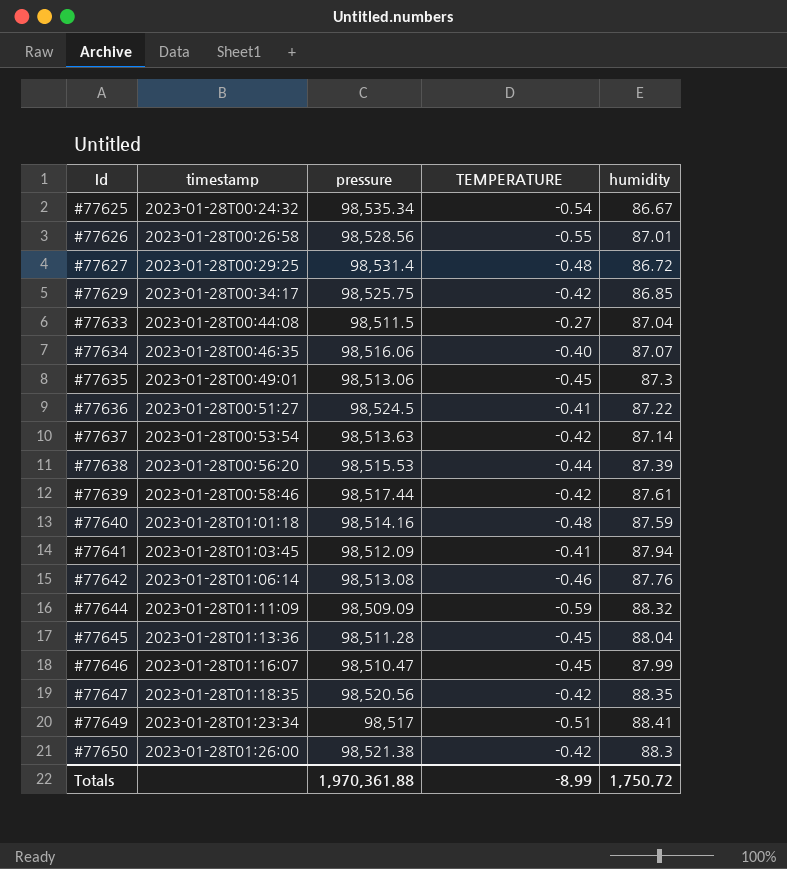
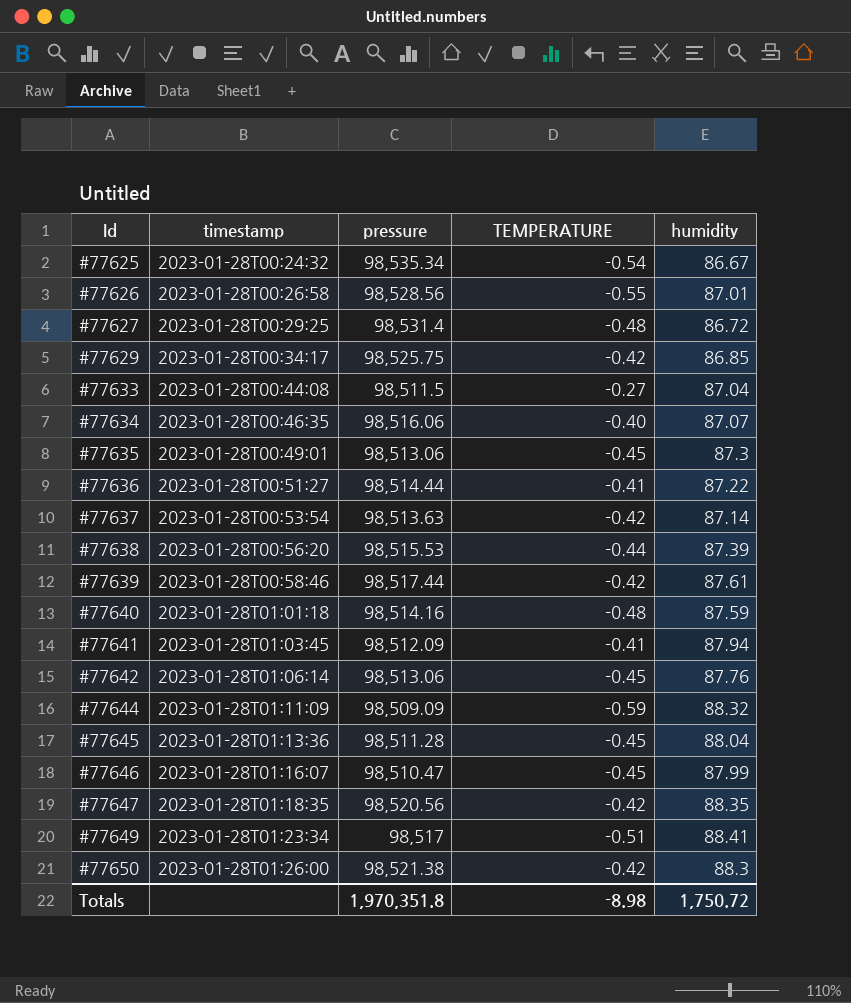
#77636 | pressure: 98,524.5 -> 98,514.44
#77642 | pressure: 98,513.08 -> 98,513.06
#77642 | TEMPERATURE: -0.46 -> -0.45
Totals | pressure: 1,970,361.88 -> 1,970,351.8
Totals | TEMPERATURE: -8.99 -> -8.98

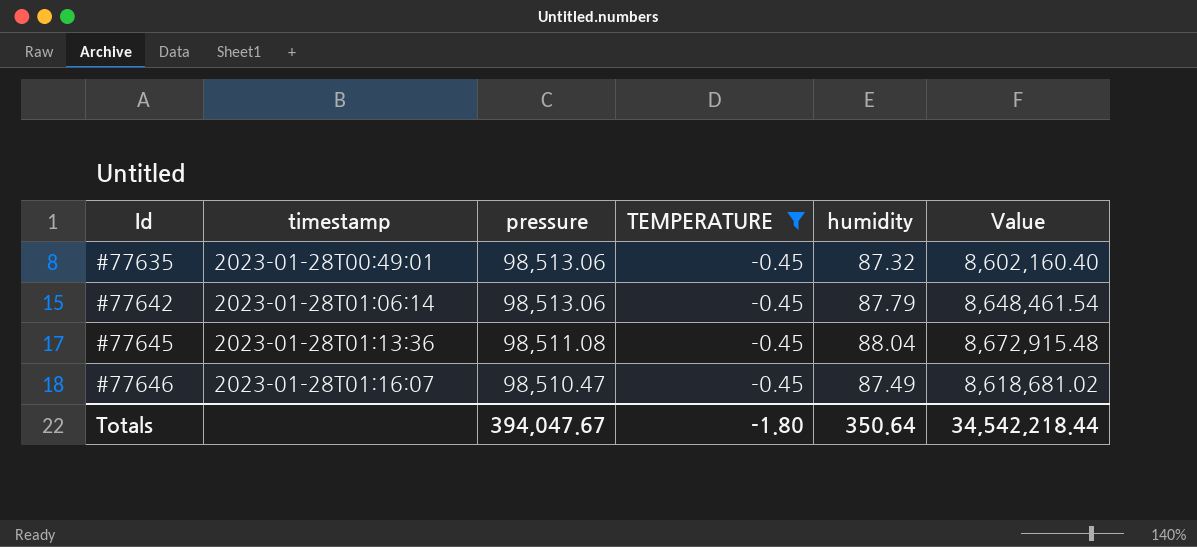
filter: none -> TEMPERATURE = -0.45
column Value | formula: none -> [pressure] * [humidity]
#77635 | humidity: 87.3 -> 87.32
#77642 | humidity: 87.76 -> 87.79
#77645 | pressure: 98,511.28 -> 98,511.08
#77646 | humidity: 87.99 -> 87.49
Totals | pressure: 1,970,351.8 -> 394,047.67
Totals | TEMPERATURE: -8.98 -> -1.80
Totals | humidity: 1,750.72 -> 350.64

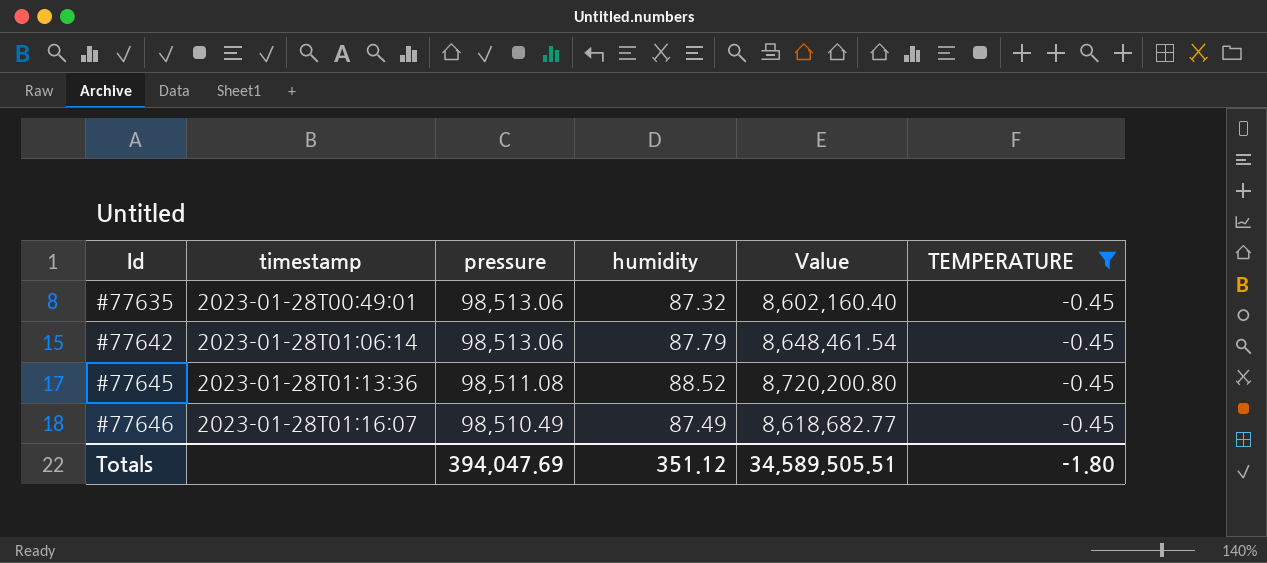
column TEMPERATURE | position: 4 -> 6
#77645 | humidity: 88.04 -> 88.52
#77645 | Value: 8,672,915.48 -> 8,720,200.80
#77646 | pressure: 98,510.47 -> 98,510.49
#77646 | Value: 8,618,681.02 -> 8,618,682.77
Totals | pressure: 394,047.67 -> 394,047.69
Totals | humidity: 350.64 -> 351.12
Totals | Value: 34,542,218.44 -> 34,589,505.51

